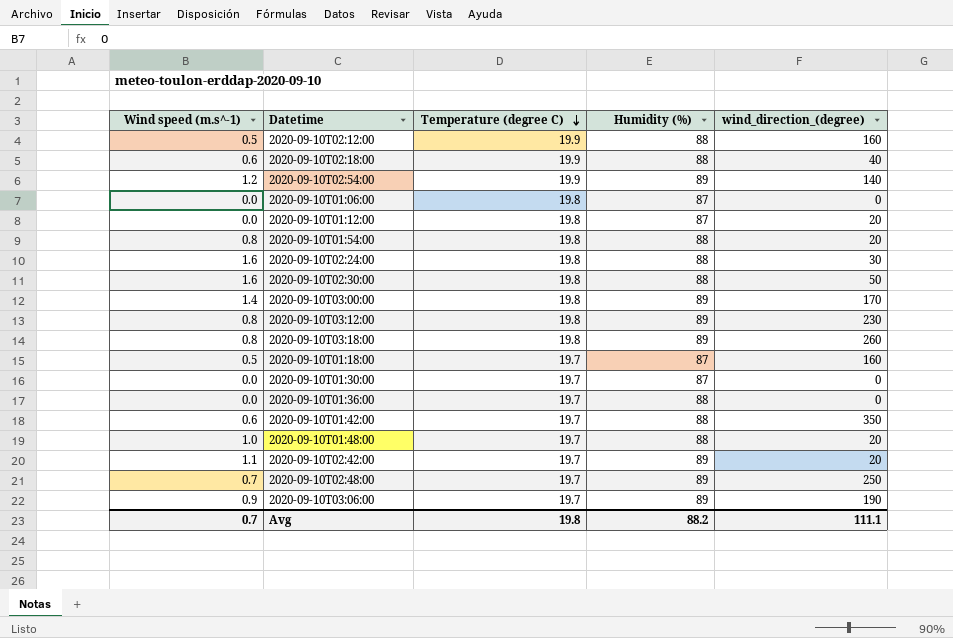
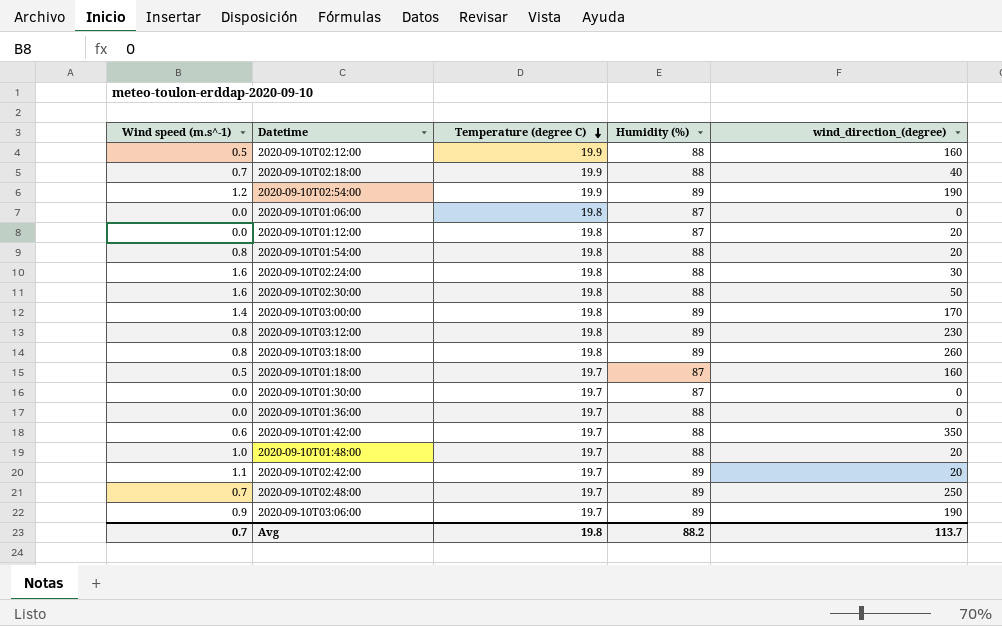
2020-09-10T02:18:00 | Wind speed (m.s^-1): 0.6 -> 0.7
2020-09-10T02:54:00 | wind_direction_(degree): 140 -> 190
Avg | wind_direction_(degree): 111.1 -> 113.7

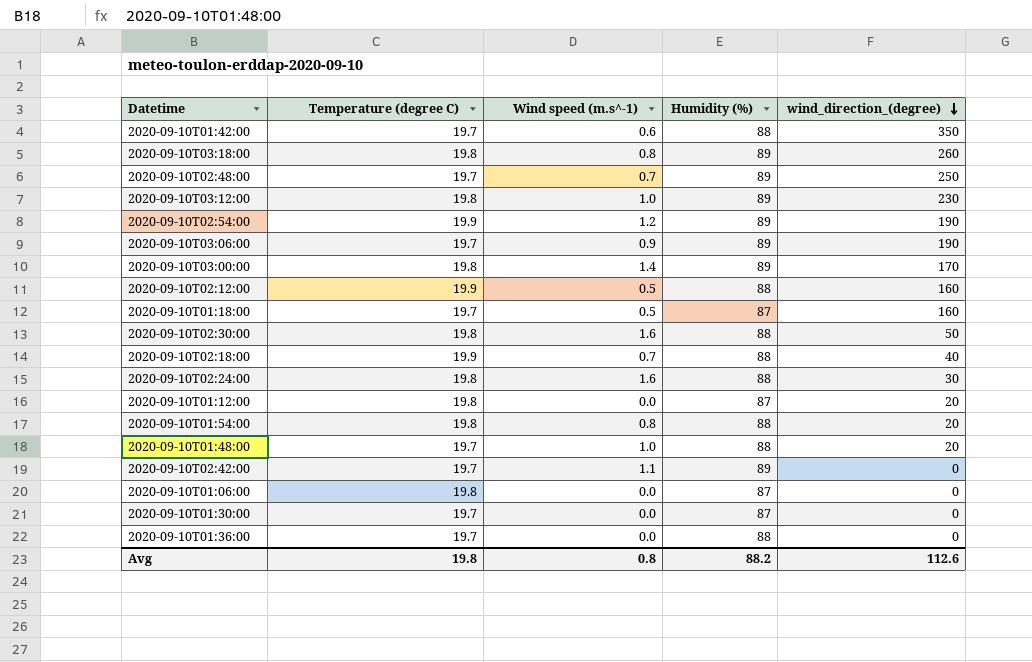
row order: Temperature (degree C) descending -> wind_direction_(degree) descending
column Wind speed (m.s^-1) | position: 1 -> 3
2020-09-10T03:12:00 | Wind speed (m.s^-1): 0.8 -> 1.0
2020-09-10T02:42:00 | wind_direction_(degree): 20 -> 0
Avg | Wind speed (m.s^-1): 0.7 -> 0.8
Avg | wind_direction_(degree): 113.7 -> 112.6

